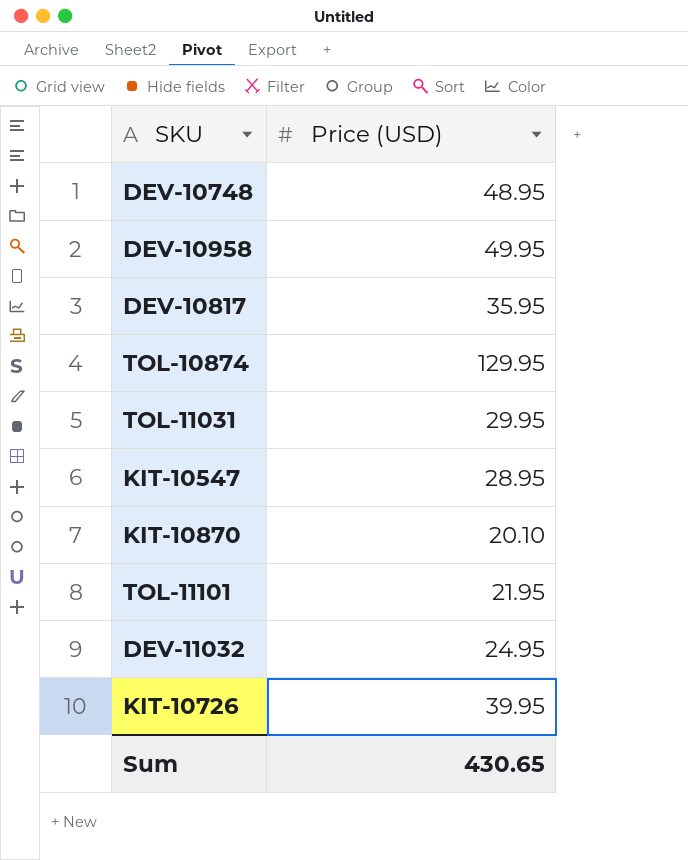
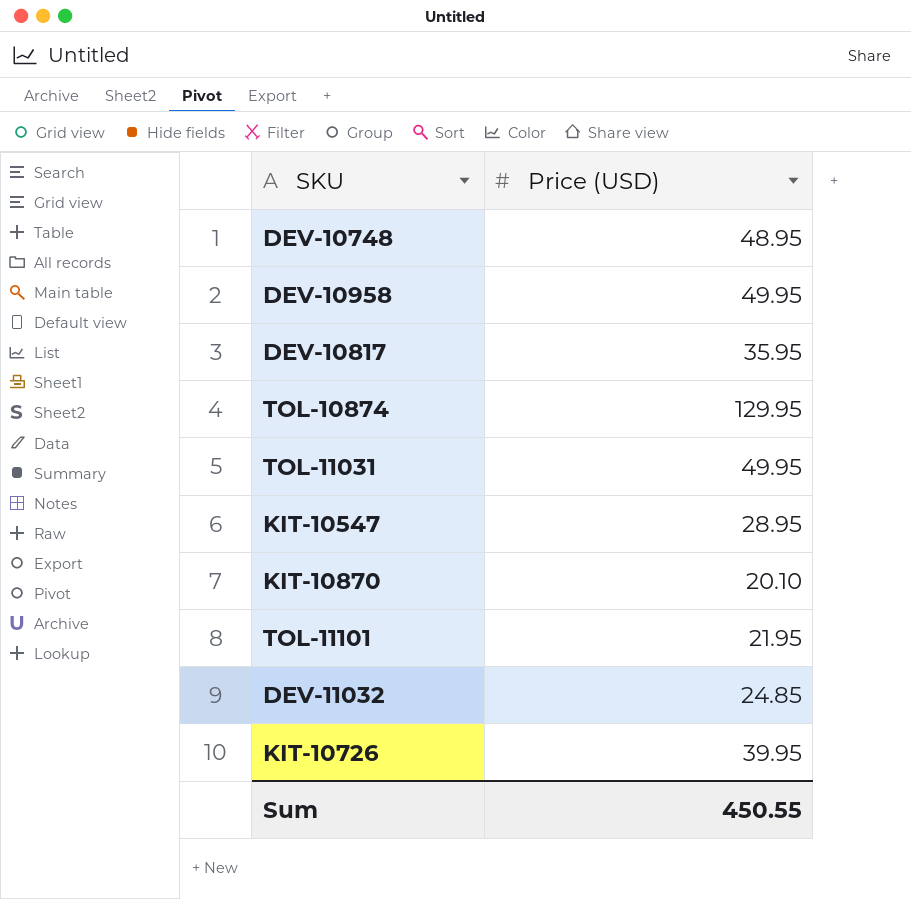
TOL-11031 | Price (USD): 29.95 -> 49.95
DEV-11032 | Price (USD): 24.95 -> 24.85
Sum | Price (USD): 430.65 -> 450.55

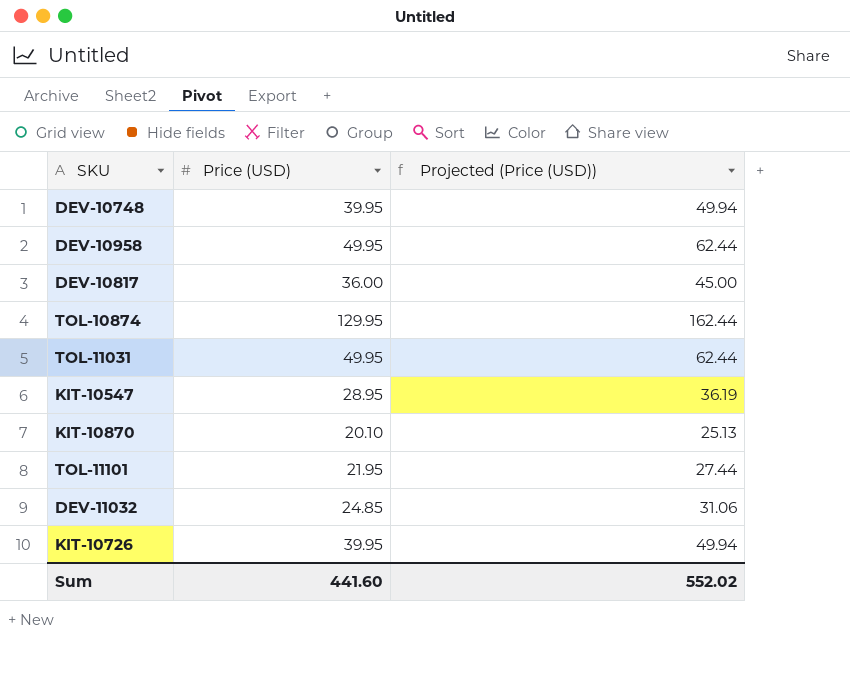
column Projected (Price (USD)) | formula: none -> [Price (USD)] * 1.25
DEV-10748 | Price (USD): 48.95 -> 39.95
DEV-10817 | Price (USD): 35.95 -> 36.00
Sum | Price (USD): 450.55 -> 441.60

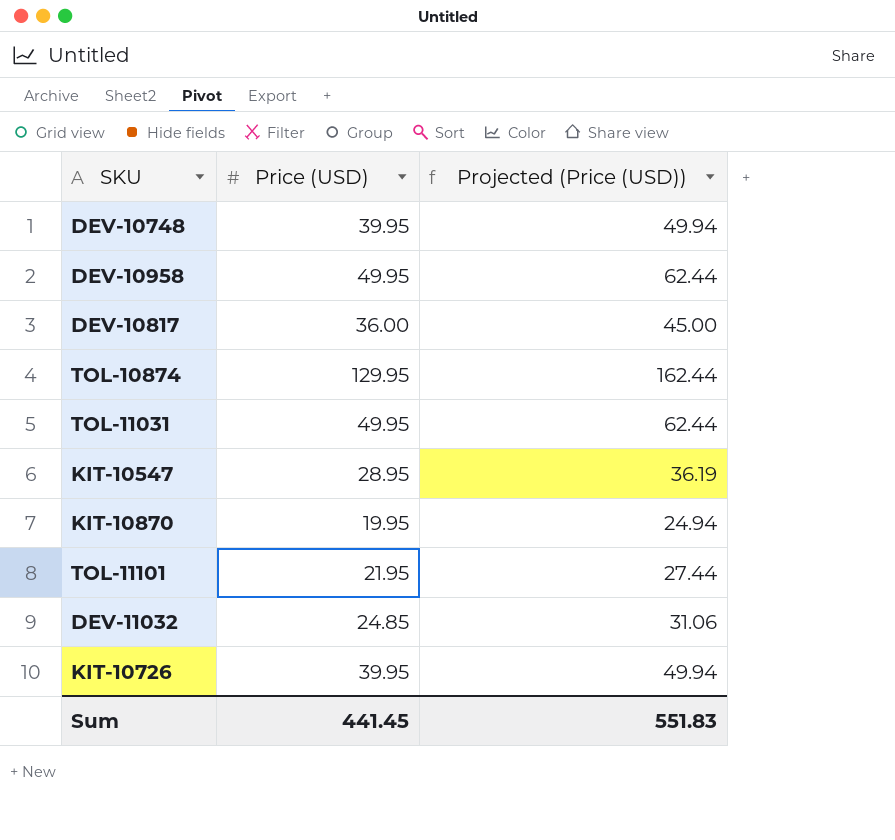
KIT-10870 | Price (USD): 20.10 -> 19.95
KIT-10870 | Projected (Price (USD)): 25.13 -> 24.94
Sum | Price (USD): 441.60 -> 441.45
Sum | Projected (Price (USD)): 552.02 -> 551.83

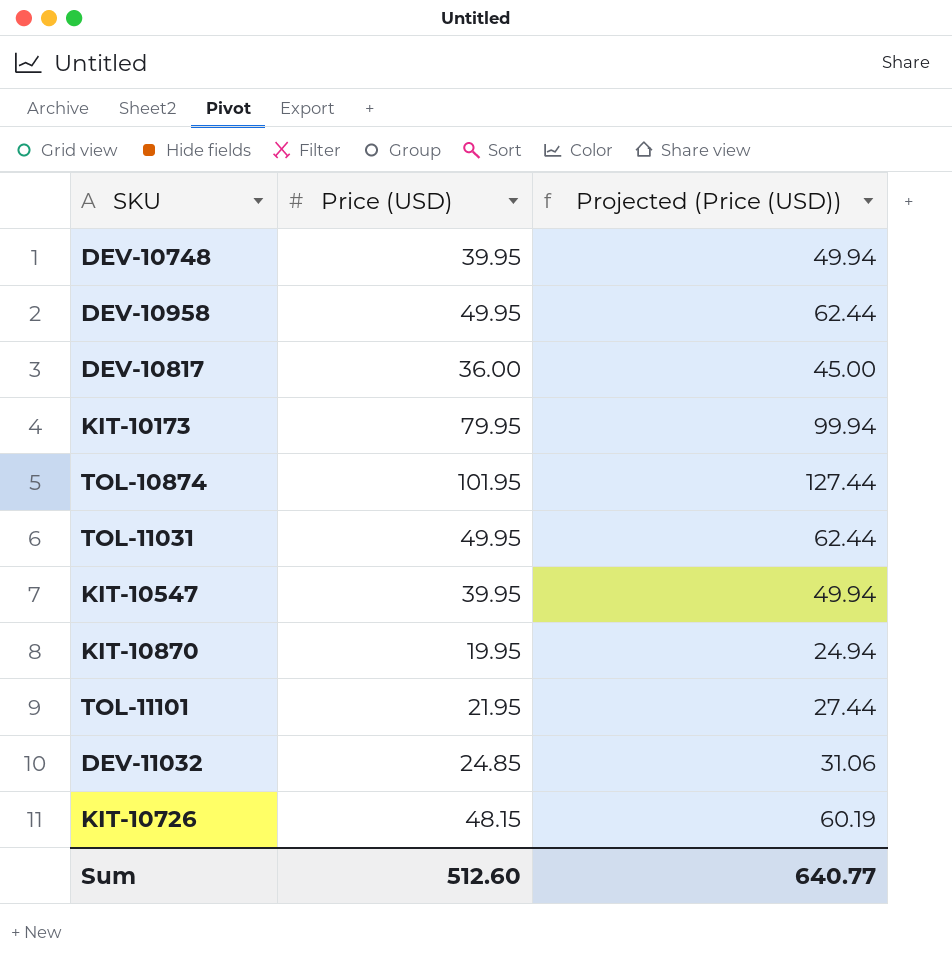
row KIT-10173: none -> 79.95 | 99.94
TOL-10874 | Price (USD): 129.95 -> 101.95
TOL-10874 | Projected (Price (USD)): 162.44 -> 127.44
KIT-10547 | Price (USD): 28.95 -> 39.95
KIT-10547 | Projected (Price (USD)): 36.19 -> 49.94
KIT-10726 | Price (USD): 39.95 -> 48.15
KIT-10726 | Projected (Price (USD)): 49.94 -> 60.19
Sum | Price (USD): 441.45 -> 512.60
Sum | Projected (Price (USD)): 551.83 -> 640.77

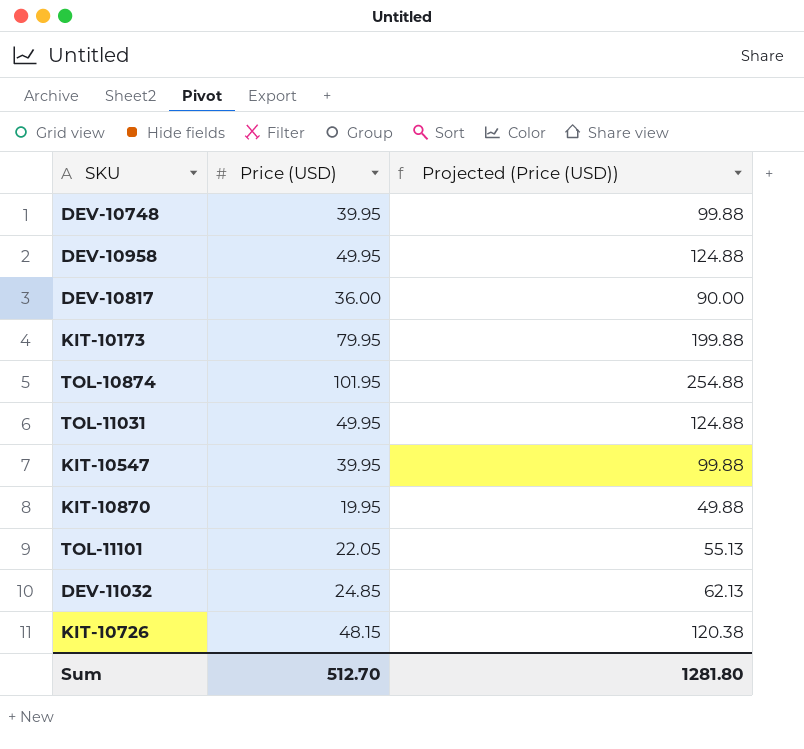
column Projected (Price (USD)) | formula: [Price (USD)] * 1.25 -> [Price (USD)] * 2.5
TOL-11101 | Price (USD): 21.95 -> 22.05
Sum | Price (USD): 512.60 -> 512.70
Sum | Projected (Price (USD)): 640.77 -> 1281.80

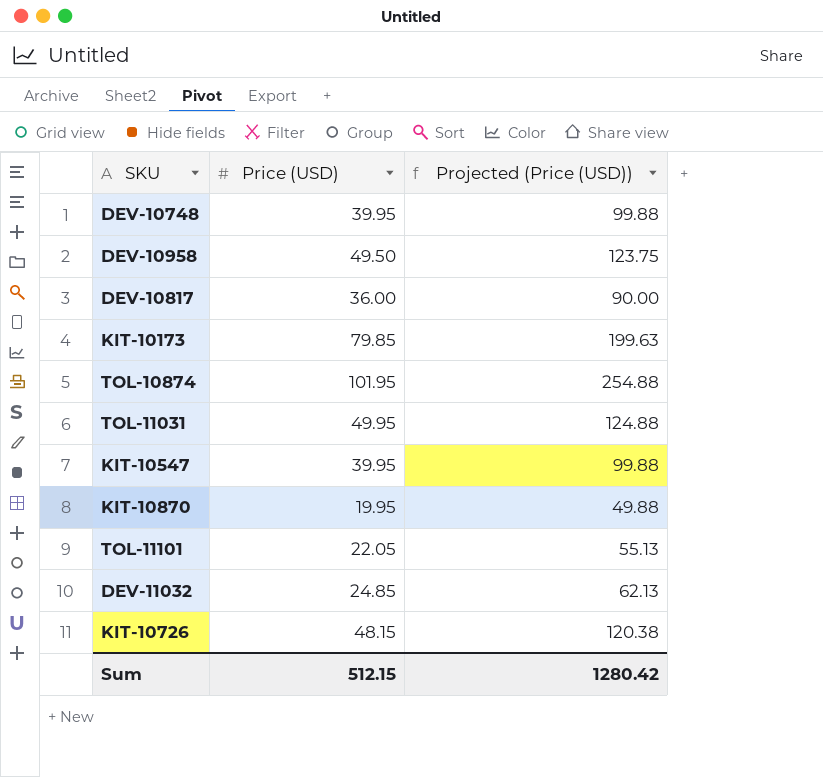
DEV-10958 | Price (USD): 49.95 -> 49.50
DEV-10958 | Projected (Price (USD)): 124.88 -> 123.75
KIT-10173 | Price (USD): 79.95 -> 79.85
KIT-10173 | Projected (Price (USD)): 199.88 -> 199.63
Sum | Price (USD): 512.70 -> 512.15
Sum | Projected (Price (USD)): 1281.80 -> 1280.42

